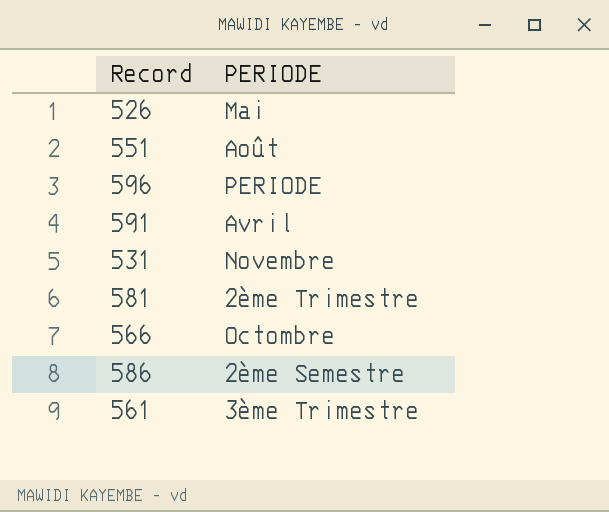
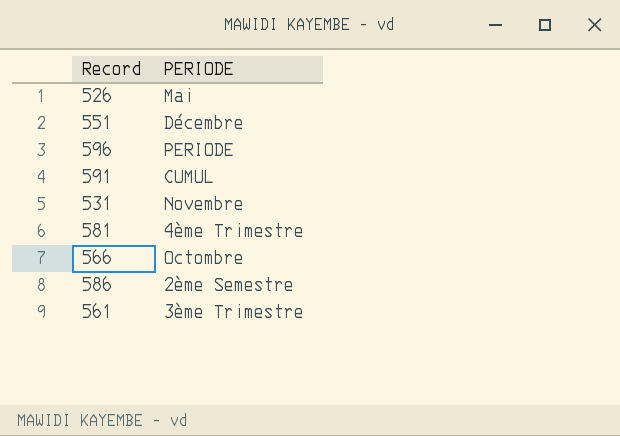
551 | PERIODE: Août -> Décembre
591 | PERIODE: Avril -> CUMUL
581 | PERIODE: 2ème Trimestre -> 4ème Trimestre

